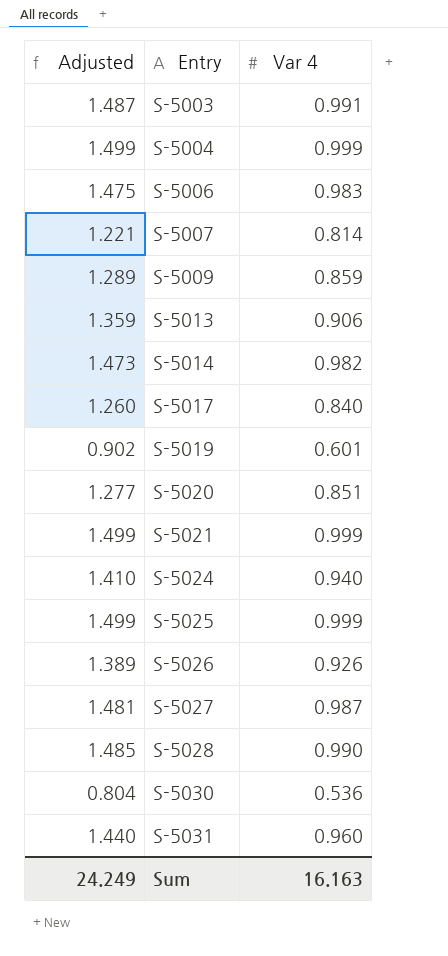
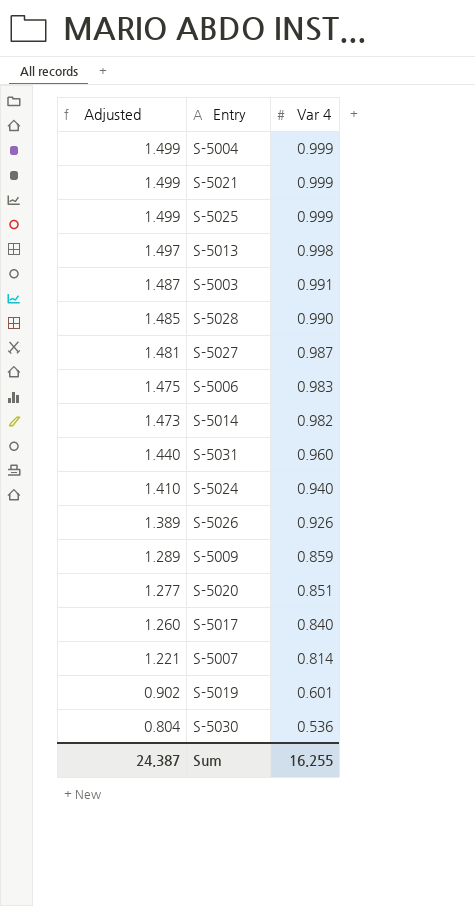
row order: Entry ascending -> Adjusted descending
S-5013 | Adjusted: 1.359 -> 1.497
S-5013 | Var 4: 0.906 -> 0.998
Sum | Adjusted: 24.249 -> 24.387
Sum | Var 4: 16.163 -> 16.255

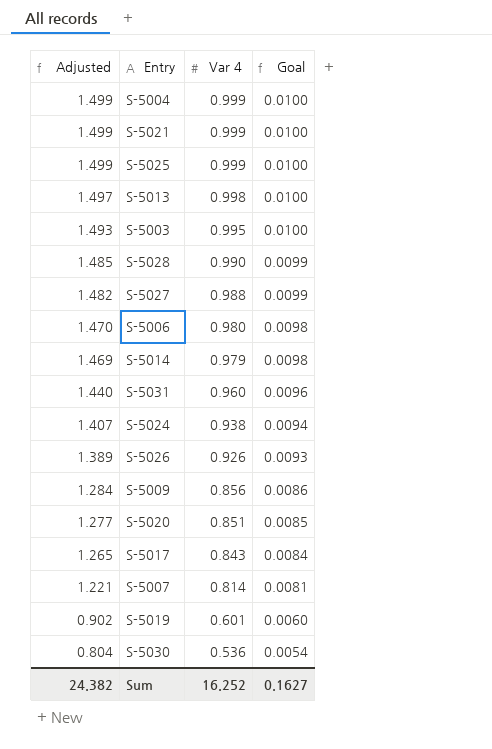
column Goal | formula: none -> [Var 4] * 0.01
S-5003 | Adjusted: 1.487 -> 1.493
S-5003 | Var 4: 0.991 -> 0.995
S-5027 | Adjusted: 1.481 -> 1.482
S-5027 | Var 4: 0.987 -> 0.988
S-5006 | Adjusted: 1.475 -> 1.470
S-5006 | Var 4: 0.983 -> 0.980
S-5014 | Adjusted: 1.473 -> 1.469
S-5014 | Var 4: 0.982 -> 0.979
S-5024 | Adjusted: 1.410 -> 1.407
S-5024 | Var 4: 0.940 -> 0.938
S-5009 | Adjusted: 1.289 -> 1.284
S-5009 | Var 4: 0.859 -> 0.856
S-5017 | Adjusted: 1.260 -> 1.265
S-5017 | Var 4: 0.840 -> 0.843
Sum | Adjusted: 24.387 -> 24.382
Sum | Var 4: 16.255 -> 16.252

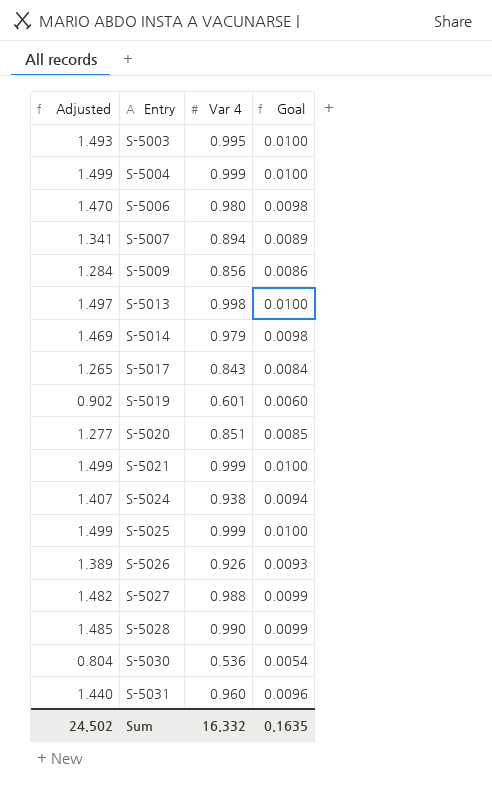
row order: Adjusted descending -> Entry ascending
S-5007 | Adjusted: 1.221 -> 1.341
S-5007 | Var 4: 0.814 -> 0.894
S-5007 | Goal: 0.0081 -> 0.0089
Sum | Adjusted: 24.382 -> 24.502
Sum | Var 4: 16.252 -> 16.332
Sum | Goal: 0.1627 -> 0.1635

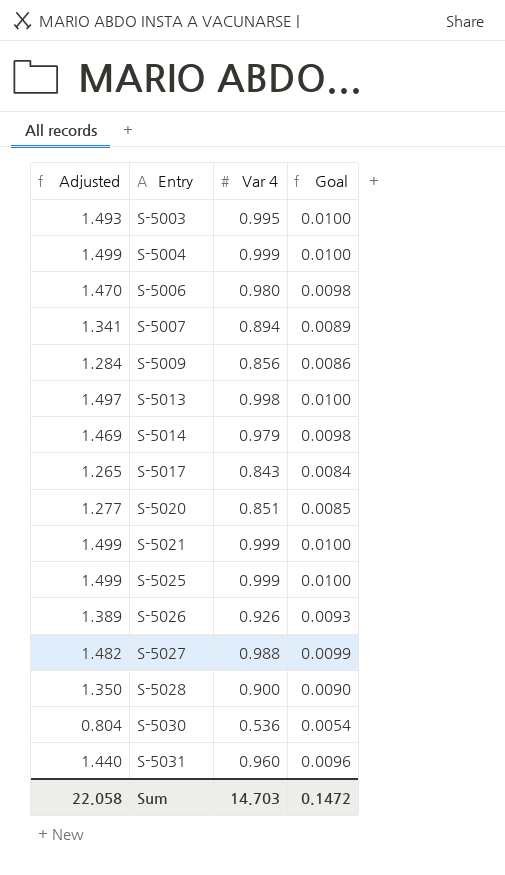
row S-5019: 0.902 | 0.601 | 0.0060 -> none
row S-5024: 1.407 | 0.938 | 0.0094 -> none
S-5028 | Adjusted: 1.485 -> 1.350
S-5028 | Var 4: 0.990 -> 0.900
S-5028 | Goal: 0.0099 -> 0.0090
Sum | Adjusted: 24.502 -> 22.058
Sum | Var 4: 16.332 -> 14.703
Sum | Goal: 0.1635 -> 0.1472

